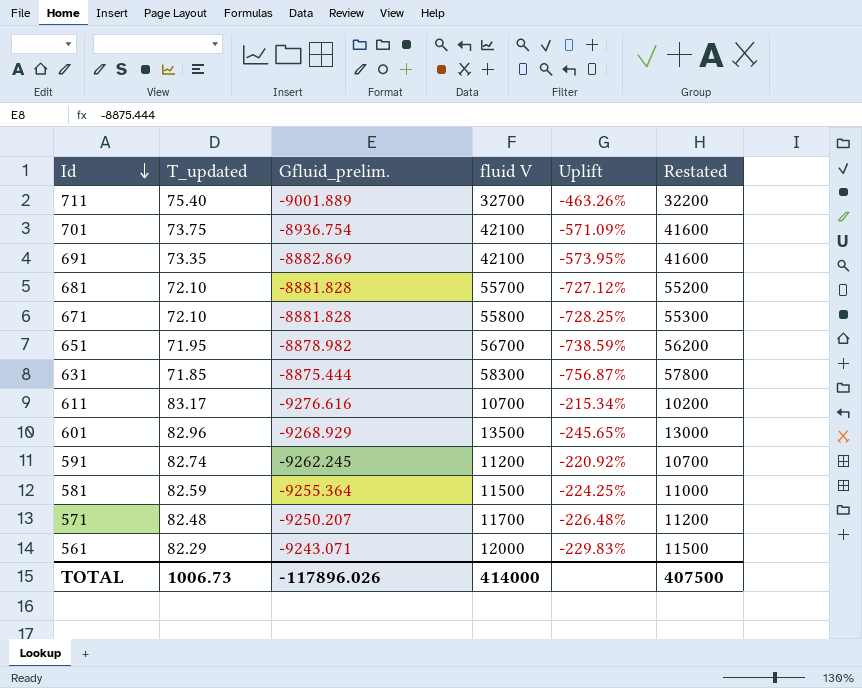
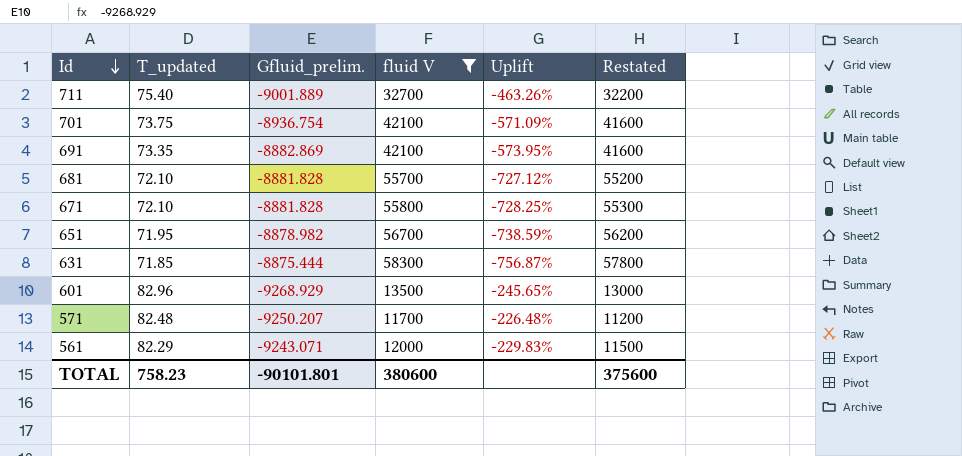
filter: none -> fluid V >= 11700
TOTAL | T_updated: 1006.73 -> 758.23
TOTAL | Gfluid_prelim.: -117896.026 -> -90101.801
TOTAL | fluid V: 414000 -> 380600
TOTAL | Restated: 407500 -> 375600

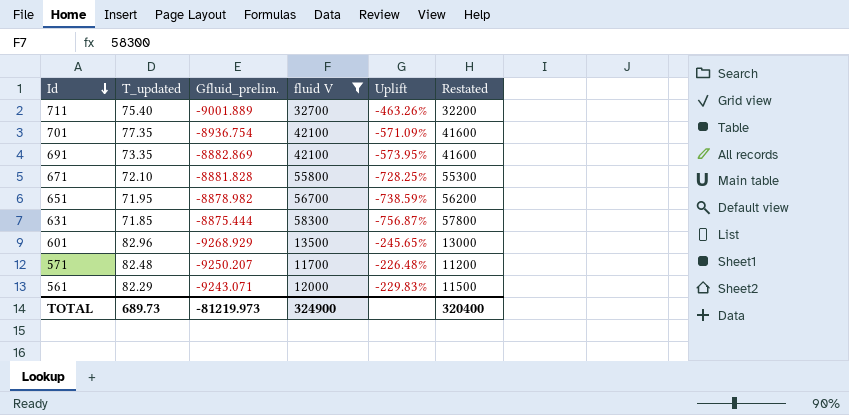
row 681: 72.10 | -8881.828 | 55700 | -727.12% | 55200 -> none
701 | T_updated: 73.75 -> 77.35
TOTAL | T_updated: 758.23 -> 689.73
TOTAL | Gfluid_prelim.: -90101.801 -> -81219.973
TOTAL | fluid V: 380600 -> 324900
TOTAL | Restated: 375600 -> 320400

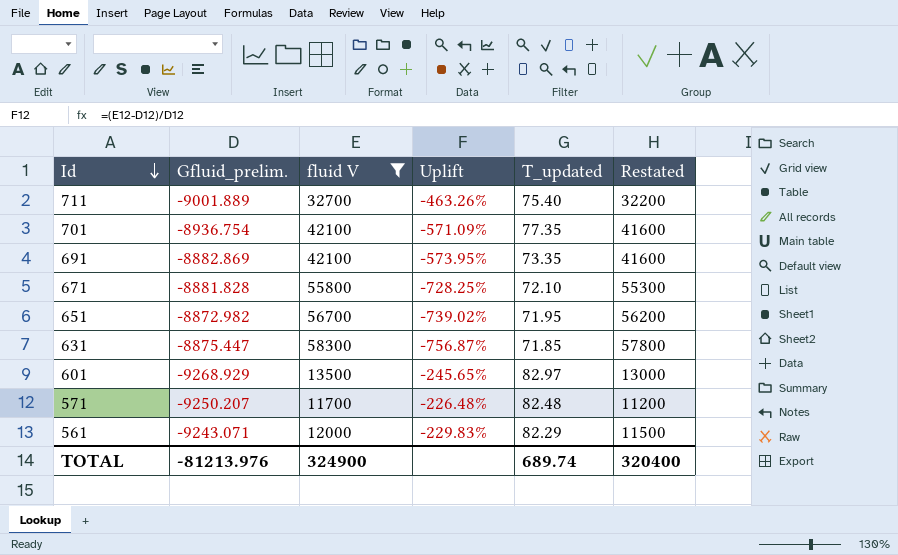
column T_updated | position: 2 -> 5
651 | Gfluid_prelim.: -8878.982 -> -8872.982
651 | Uplift: -738.59% -> -739.02%
631 | Gfluid_prelim.: -8875.444 -> -8875.447
601 | T_updated: 82.96 -> 82.97
TOTAL | Gfluid_prelim.: -81219.973 -> -81213.976
TOTAL | T_updated: 689.73 -> 689.74

